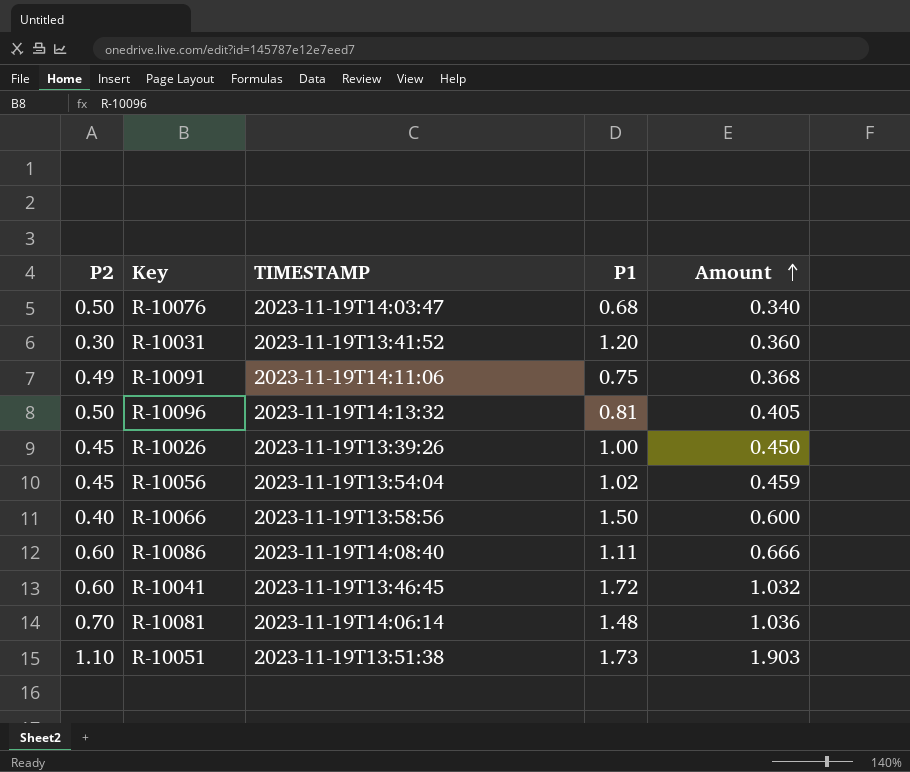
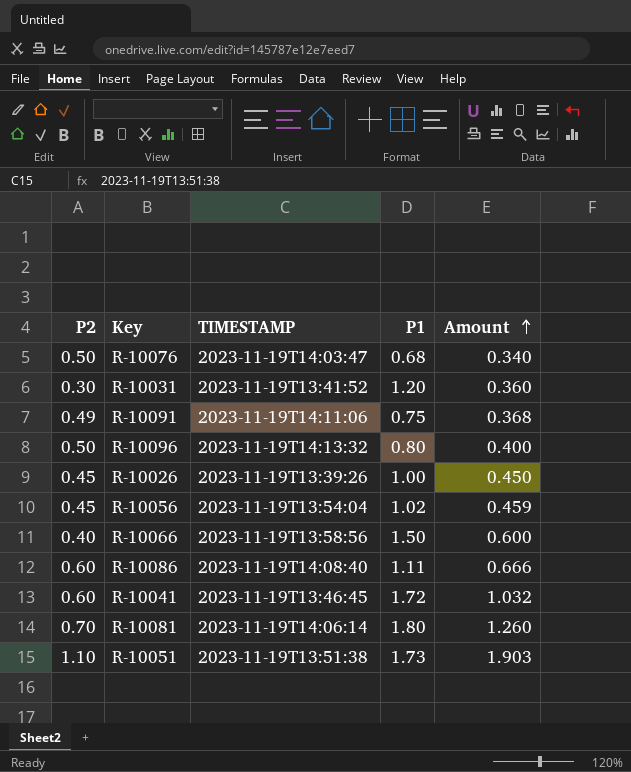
R-10096 | P1: 0.81 -> 0.80
R-10096 | Amount: 0.405 -> 0.400
R-10081 | P1: 1.48 -> 1.80
R-10081 | Amount: 1.036 -> 1.260

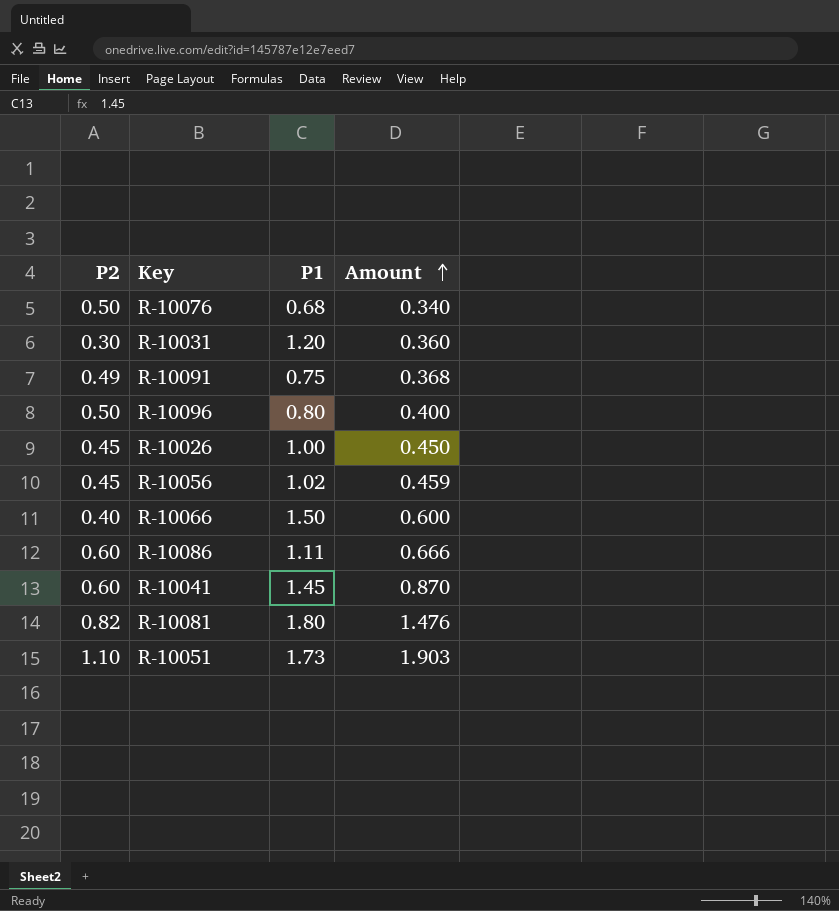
column TIMESTAMP | position: 3 -> none
R-10041 | P1: 1.72 -> 1.45
R-10041 | Amount: 1.032 -> 0.870
R-10081 | P2: 0.70 -> 0.82
R-10081 | Amount: 1.260 -> 1.476

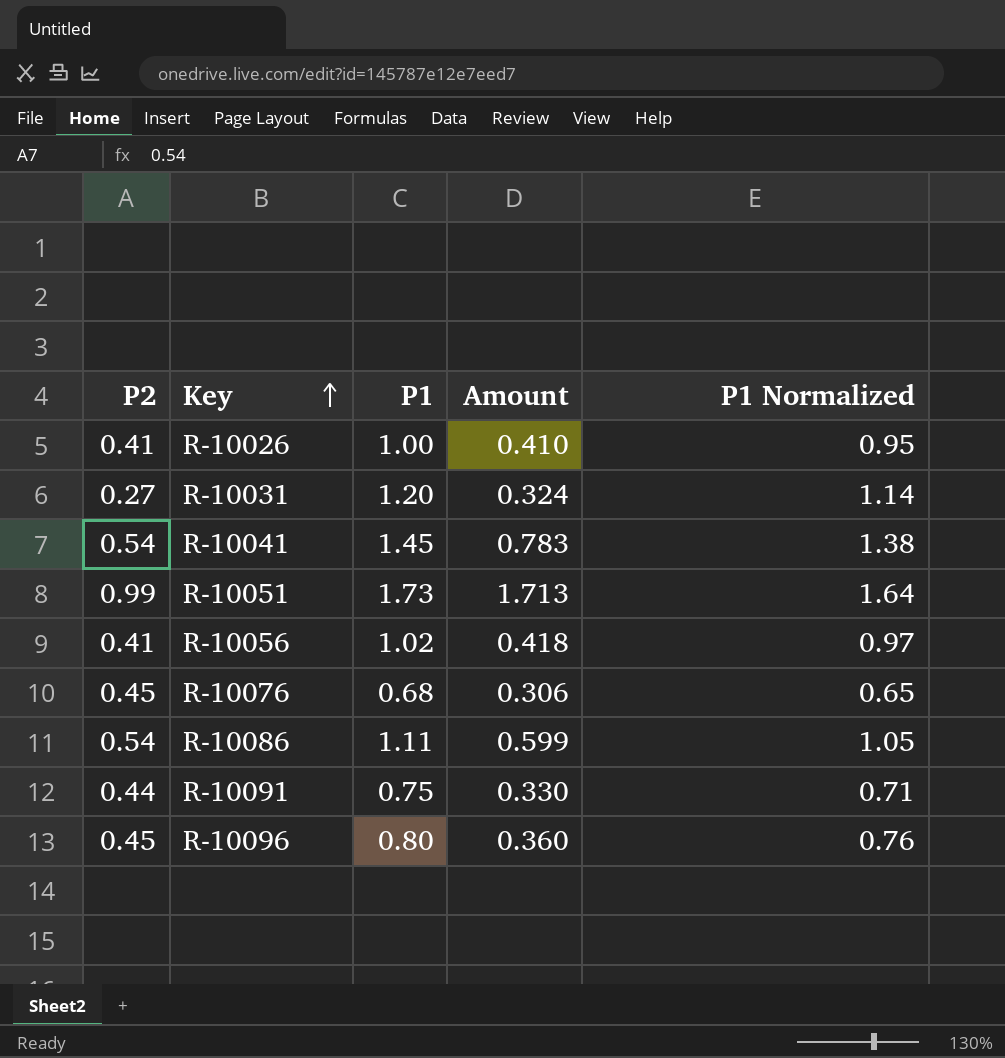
row order: Amount ascending -> Key ascending
column P1 Normalized | formula: none -> [P1] * 0.95
row R-10066: 0.40 | 1.50 | 0.600 -> none
row R-10081: 0.82 | 1.80 | 1.476 -> none
R-10026 | P2: 0.45 -> 0.41
R-10026 | Amount: 0.450 -> 0.410
R-10031 | P2: 0.30 -> 0.27
R-10031 | Amount: 0.360 -> 0.324
R-10041 | P2: 0.60 -> 0.54
R-10041 | Amount: 0.870 -> 0.783
R-10051 | P2: 1.10 -> 0.99
R-10051 | Amount: 1.903 -> 1.713
R-10056 | P2: 0.45 -> 0.41
R-10056 | Amount: 0.459 -> 0.418
R-10076 | P2: 0.50 -> 0.45
R-10076 | Amount: 0.340 -> 0.306
R-10086 | P2: 0.60 -> 0.54
R-10086 | Amount: 0.666 -> 0.599
R-10091 | P2: 0.49 -> 0.44
R-10091 | Amount: 0.368 -> 0.330
R-10096 | P2: 0.50 -> 0.45
R-10096 | Amount: 0.400 -> 0.360

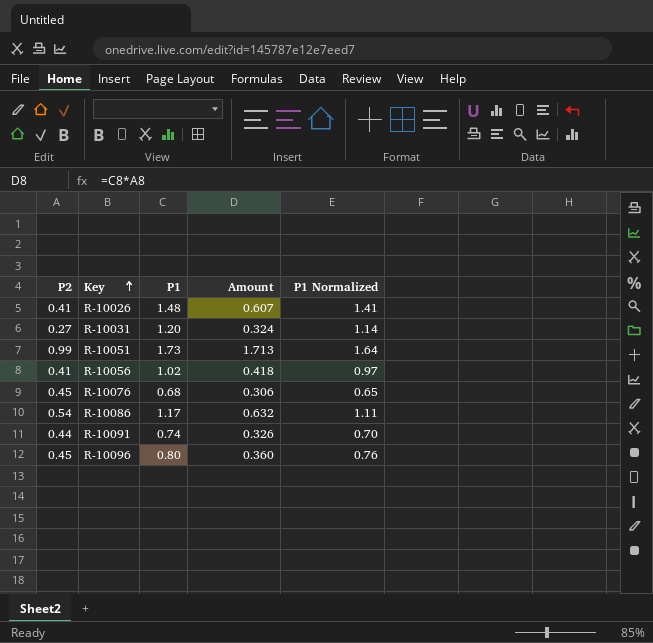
row R-10041: 0.54 | 1.45 | 0.783 | 1.38 -> none
R-10026 | P1: 1.00 -> 1.48
R-10026 | Amount: 0.410 -> 0.607
R-10026 | P1 Normalized: 0.95 -> 1.41
R-10086 | P1: 1.11 -> 1.17
R-10086 | Amount: 0.599 -> 0.632
R-10086 | P1 Normalized: 1.05 -> 1.11
R-10091 | P1: 0.75 -> 0.74
R-10091 | Amount: 0.330 -> 0.326
R-10091 | P1 Normalized: 0.71 -> 0.70

